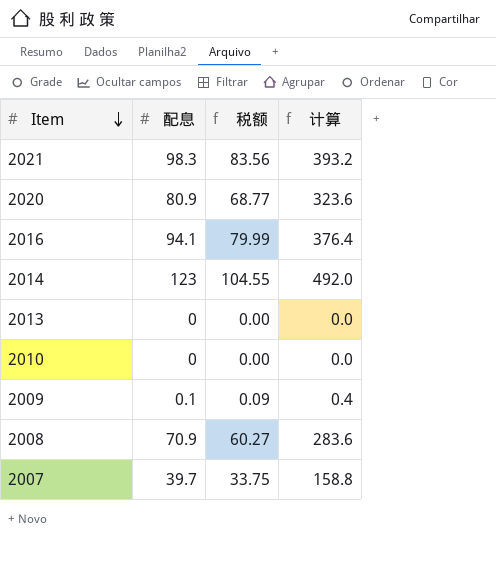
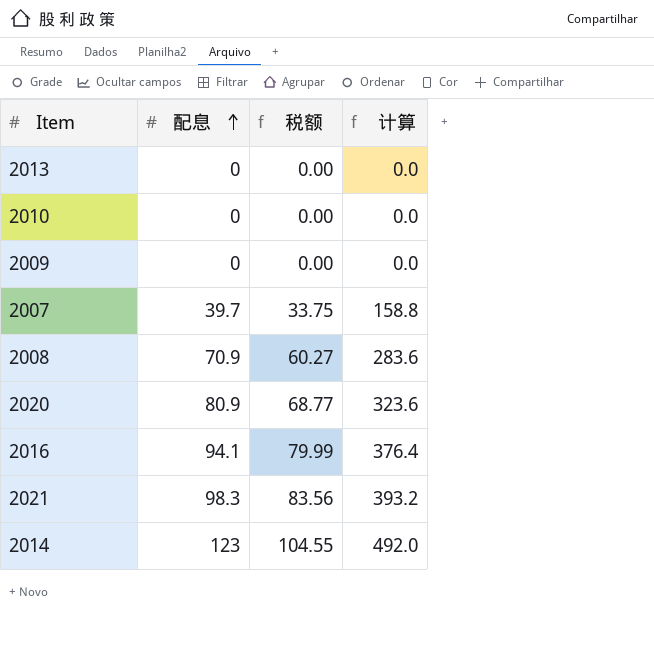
row order: Item descending -> 配息 ascending
2009 | 配息: 0.1 -> 0
2009 | 税额: 0.09 -> 0.00
2009 | 计算: 0.4 -> 0.0

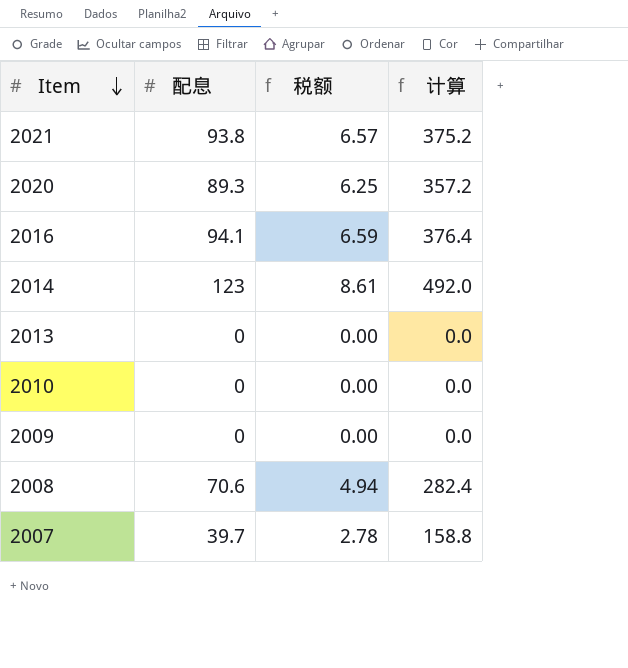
row order: 配息 ascending -> Item descending
column 税额 | formula: [配息] * 0.85 -> [配息] * 0.07
2021 | 配息: 98.3 -> 93.8
2021 | 计算: 393.2 -> 375.2
2020 | 配息: 80.9 -> 89.3
2020 | 计算: 323.6 -> 357.2
2008 | 配息: 70.9 -> 70.6
2008 | 计算: 283.6 -> 282.4

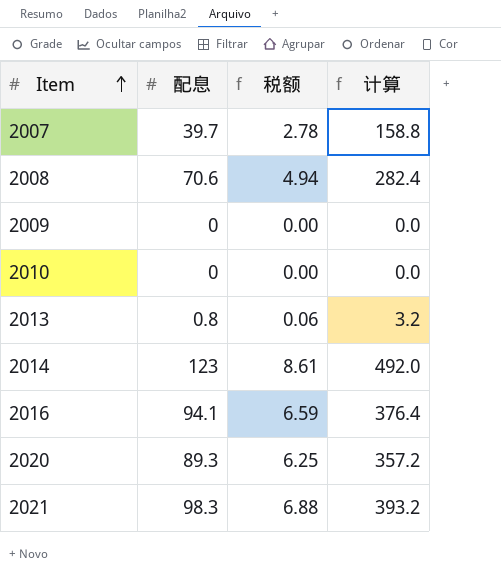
row order: Item descending -> Item ascending
2013 | 配息: 0 -> 0.8
2013 | 税额: 0.00 -> 0.06
2013 | 计算: 0.0 -> 3.2
2021 | 配息: 93.8 -> 98.3
2021 | 税额: 6.57 -> 6.88
2021 | 计算: 375.2 -> 393.2

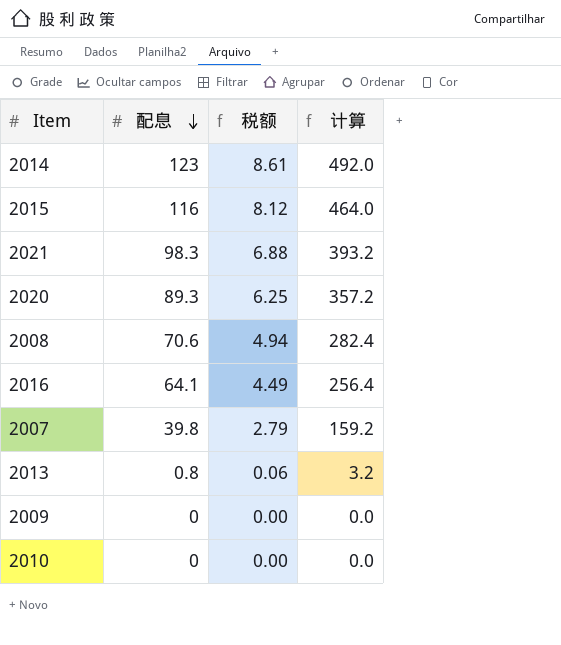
row order: Item ascending -> 配息 descending
row 2015: none -> 116 | 8.12 | 464.0
2016 | 配息: 94.1 -> 64.1
2016 | 税额: 6.59 -> 4.49
2016 | 计算: 376.4 -> 256.4
2007 | 配息: 39.7 -> 39.8
2007 | 税额: 2.78 -> 2.79
2007 | 计算: 158.8 -> 159.2

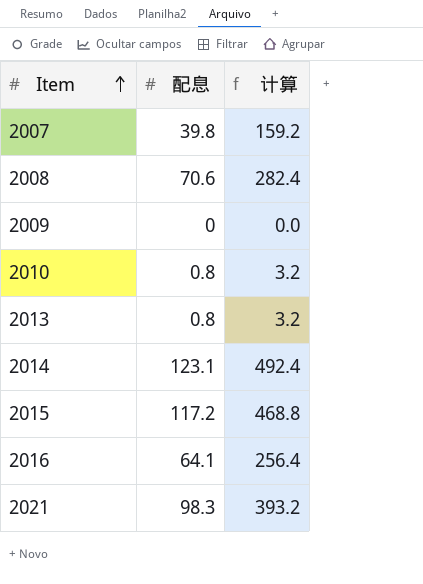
row order: 配息 descending -> Item ascending
column 税额 | formula: [配息] * 0.07 -> none
row 2020: 89.3 | 6.25 | 357.2 -> none
2010 | 配息: 0 -> 0.8
2010 | 计算: 0.0 -> 3.2
2014 | 配息: 123 -> 123.1
2014 | 计算: 492.0 -> 492.4
2015 | 配息: 116 -> 117.2
2015 | 计算: 464.0 -> 468.8

